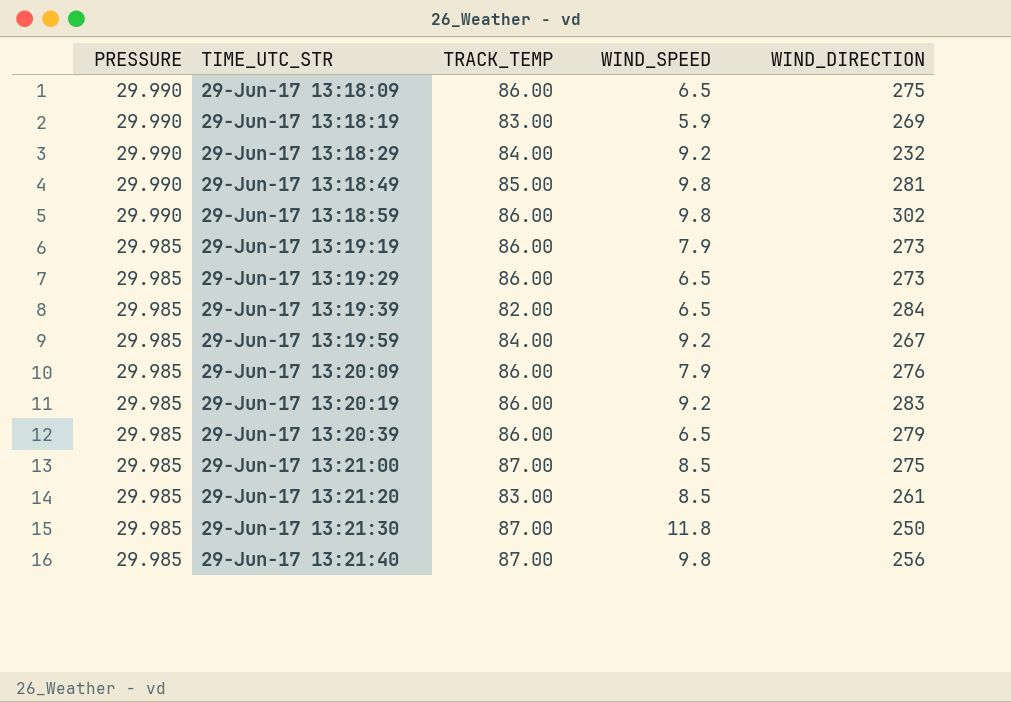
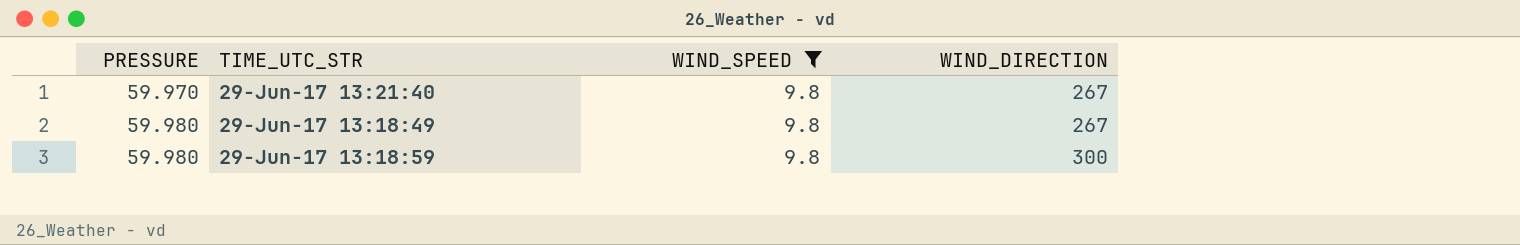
filter: none -> WIND_SPEED = 9.8
row order: PRESSURE descending -> PRESSURE ascending
column TRACK_TEMP | position: 3 -> none
29-Jun-17 13:21:40 | PRESSURE: 29.985 -> 59.970
29-Jun-17 13:21:40 | WIND_DIRECTION: 256 -> 267
29-Jun-17 13:18:49 | PRESSURE: 29.990 -> 59.980
29-Jun-17 13:18:49 | WIND_DIRECTION: 281 -> 267
29-Jun-17 13:18:59 | PRESSURE: 29.990 -> 59.980
29-Jun-17 13:18:59 | WIND_DIRECTION: 302 -> 300

